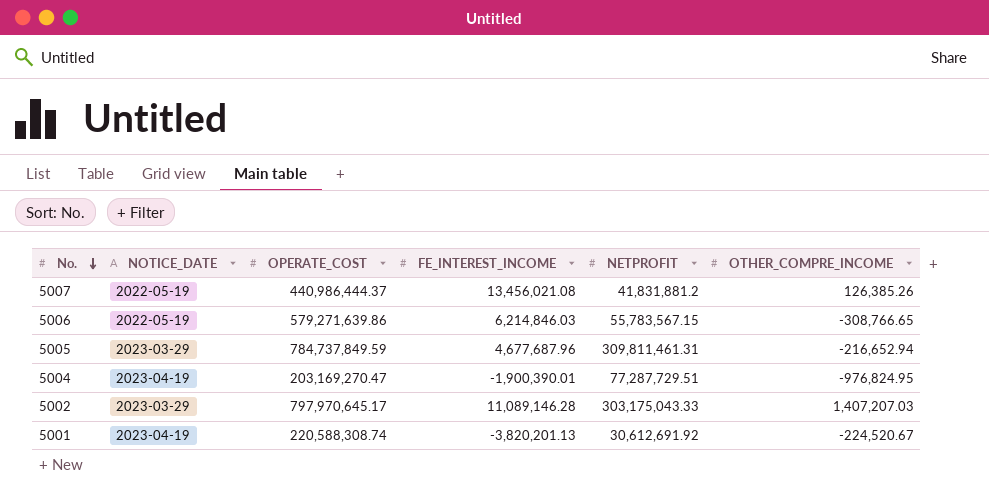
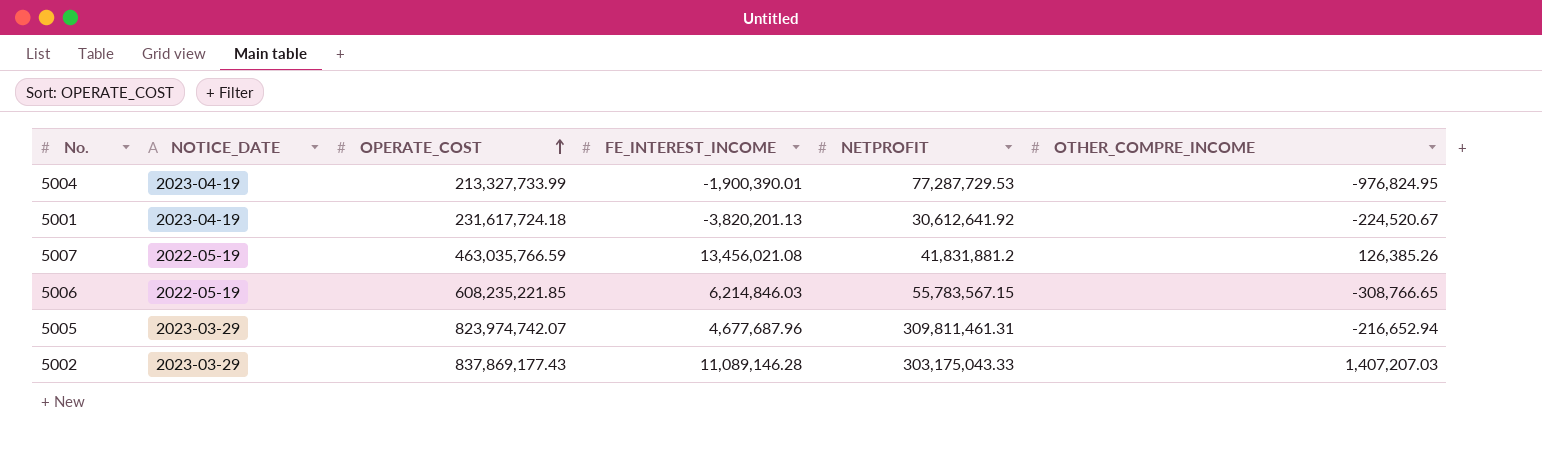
row order: No. descending -> OPERATE_COST ascending
5004 | OPERATE_COST: 203,169,270.47 -> 213,327,733.99
5004 | NETPROFIT: 77,287,729.51 -> 77,287,729.53
5001 | OPERATE_COST: 220,588,308.74 -> 231,617,724.18
5001 | NETPROFIT: 30,612,691.92 -> 30,612,641.92
5007 | OPERATE_COST: 440,986,444.37 -> 463,035,766.59
5006 | OPERATE_COST: 579,271,639.86 -> 608,235,221.85
5005 | OPERATE_COST: 784,737,849.59 -> 823,974,742.07
5002 | OPERATE_COST: 797,970,645.17 -> 837,869,177.43

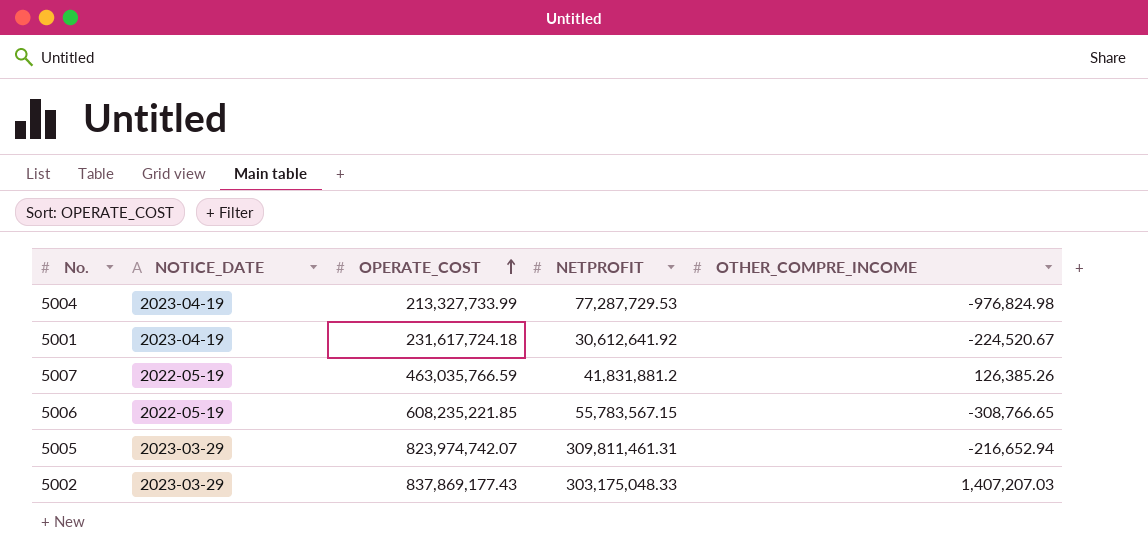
column FE_INTEREST_INCOME | position: 4 -> none
5004 | OTHER_COMPRE_INCOME: -976,824.95 -> -976,824.98
5002 | NETPROFIT: 303,175,043.33 -> 303,175,048.33

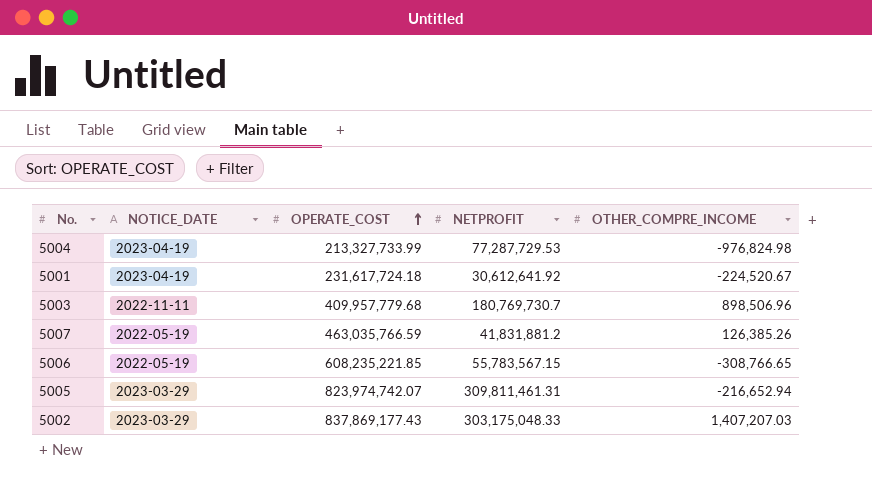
row 5003: none -> 2022-11-11 | 409,957,779.68 | 180,769,730.7 | 898,506.96

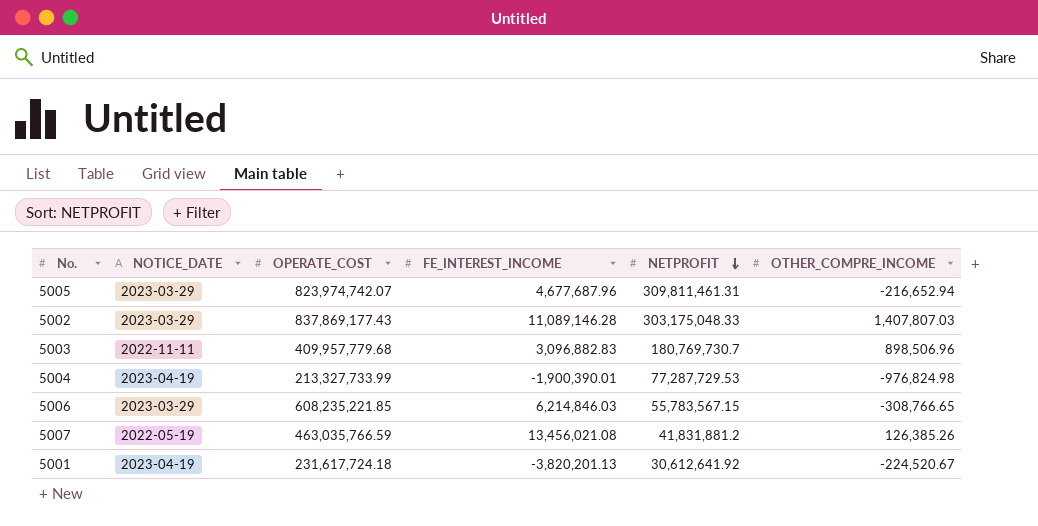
row order: OPERATE_COST ascending -> NETPROFIT descending
column FE_INTEREST_INCOME | position: none -> 4
5002 | OTHER_COMPRE_INCOME: 1,407,207.03 -> 1,407,807.03
5006 | NOTICE_DATE: 2022-05-19 -> 2023-03-29

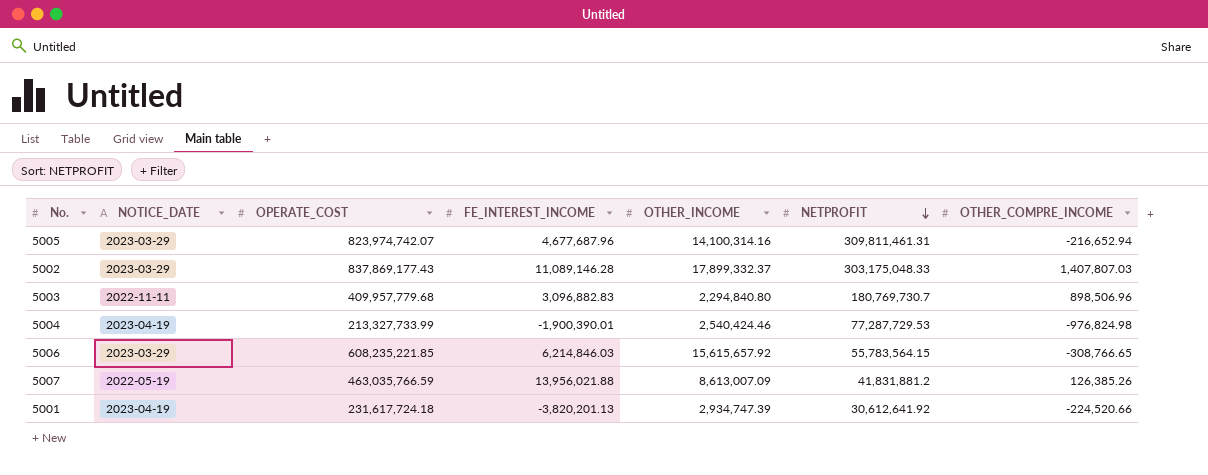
column OTHER_INCOME | position: none -> 5
5006 | NETPROFIT: 55,783,567.15 -> 55,783,564.15
5007 | FE_INTEREST_INCOME: 13,456,021.08 -> 13,956,021.88
5001 | OTHER_COMPRE_INCOME: -224,520.67 -> -224,520.66

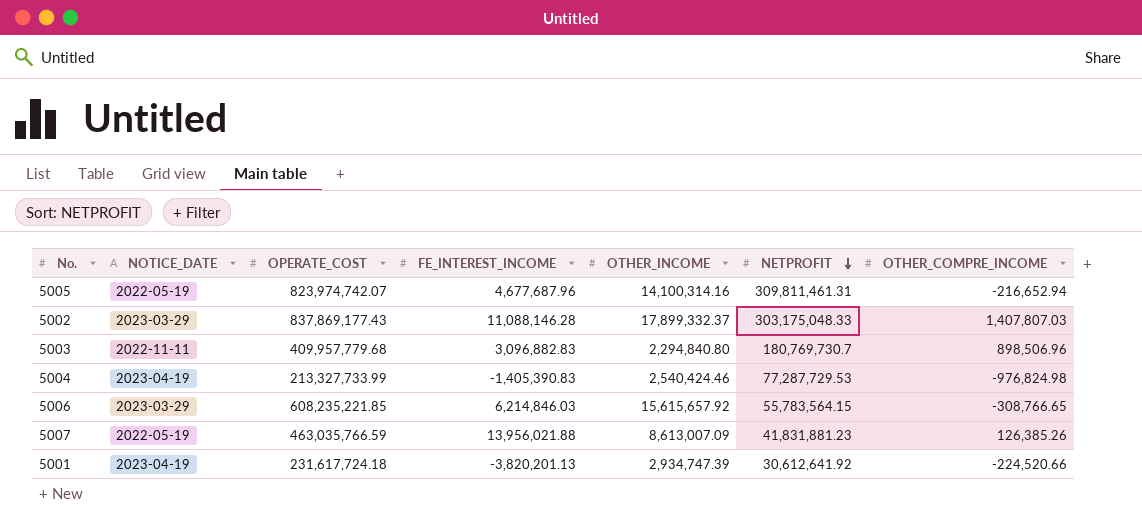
5005 | NOTICE_DATE: 2023-03-29 -> 2022-05-19
5002 | FE_INTEREST_INCOME: 11,089,146.28 -> 11,088,146.28
5004 | FE_INTEREST_INCOME: -1,900,390.01 -> -1,405,390.83
5007 | NETPROFIT: 41,831,881.2 -> 41,831,881.23

